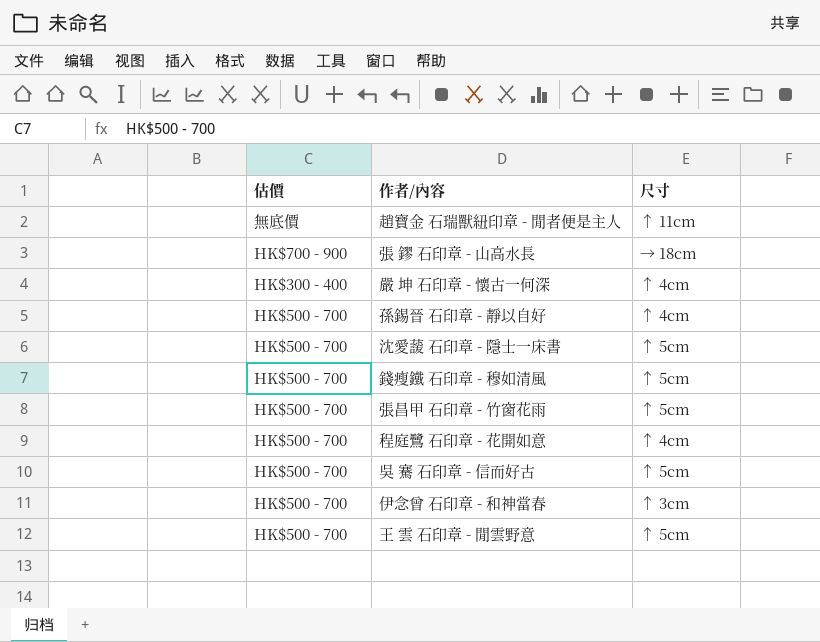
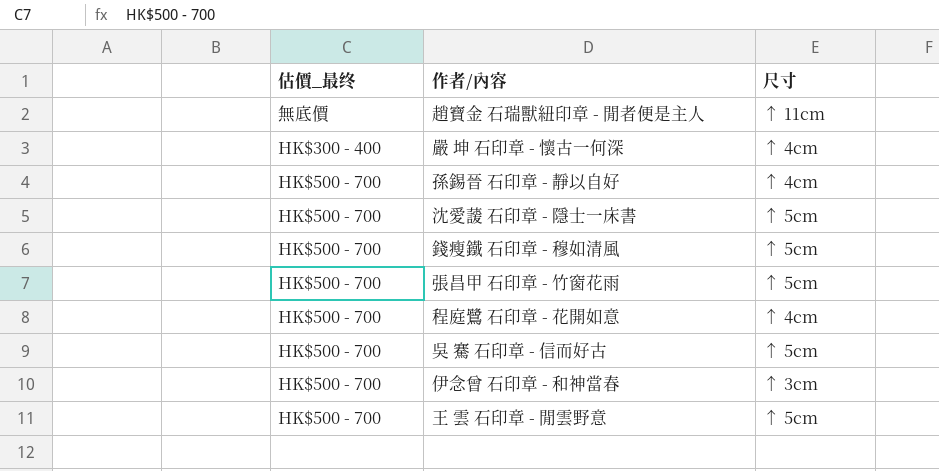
column name: 估價 -> 估價_最终
row 張 鏐 石印章 - 山高水長: HK$700 - 900 | → 18cm -> none

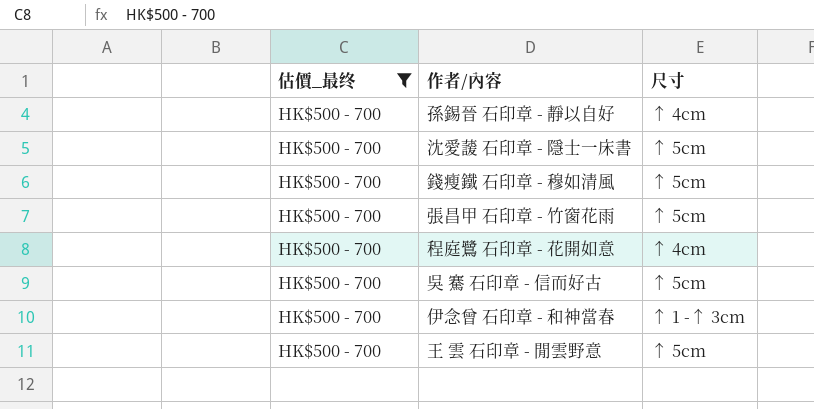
filter: none -> 估價_最终 = HK$500 - 700
伊念曾 石印章 - 和神當春 | 尺寸: ↑ 3cm -> ↑ 1 -↑ 3cm

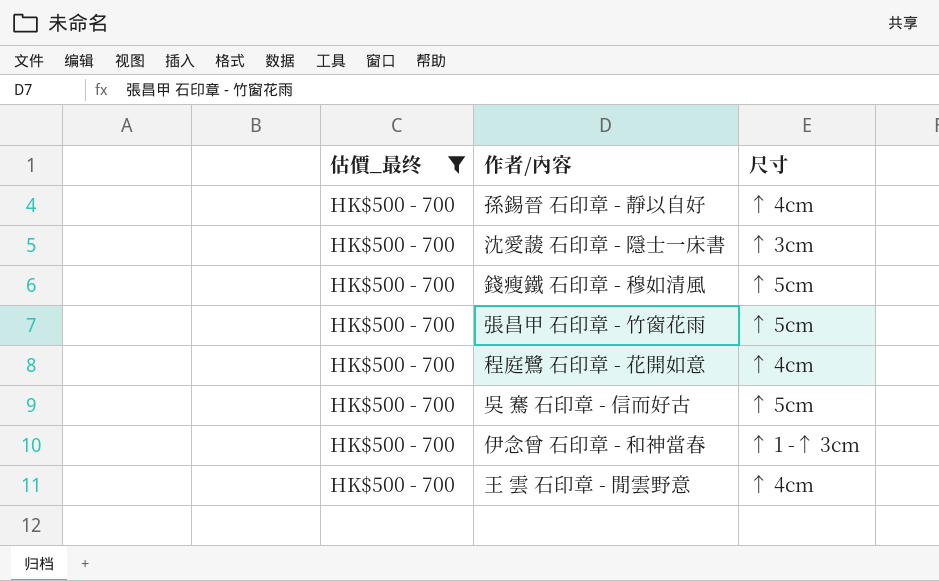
沈愛蘐 石印章 - 隱士一床書 | 尺寸: ↑ 5cm -> ↑ 3cm
王 雲 石印章 - 閒雲野意 | 尺寸: ↑ 5cm -> ↑ 4cm

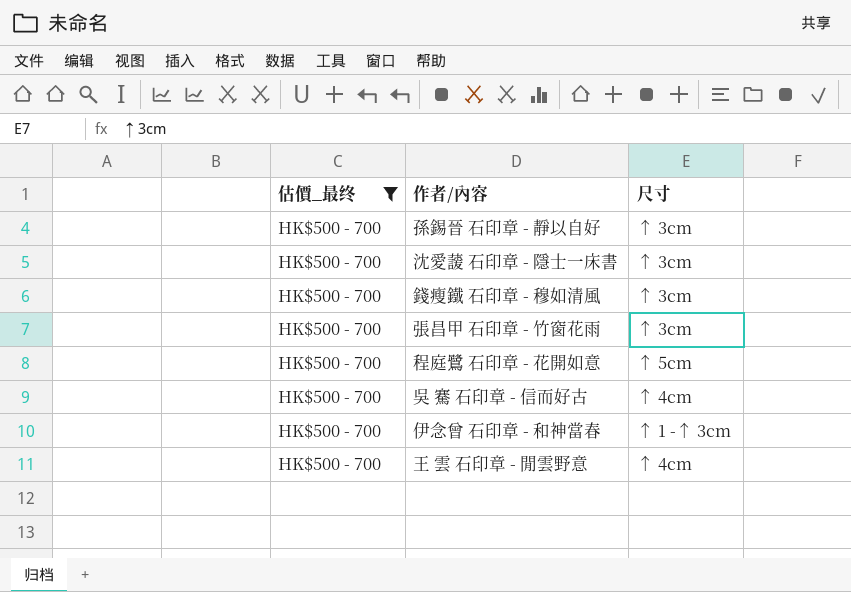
孫錫晉 石印章 - 靜以自好 | 尺寸: ↑ 4cm -> ↑ 3cm
錢瘦鐵 石印章 - 穆如清風 | 尺寸: ↑ 5cm -> ↑ 3cm
張昌甲 石印章 - 竹窗花雨 | 尺寸: ↑ 5cm -> ↑ 3cm
程庭鷺 石印章 - 花開如意 | 尺寸: ↑ 4cm -> ↑ 5cm
吳 騫 石印章 - 信而好古 | 尺寸: ↑ 5cm -> ↑ 4cm

